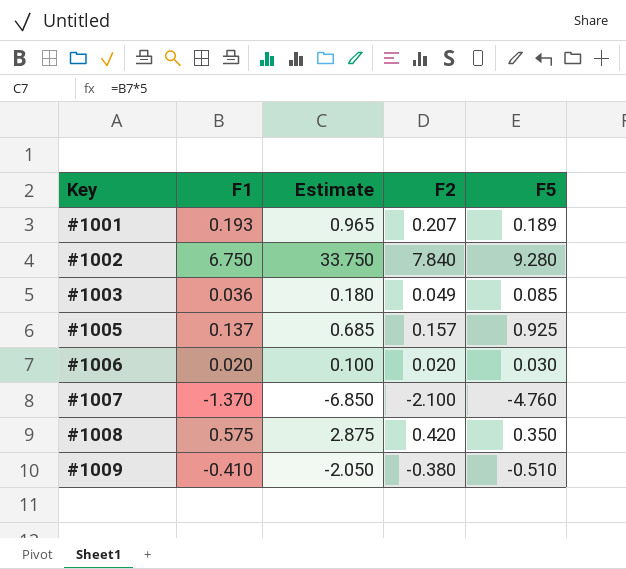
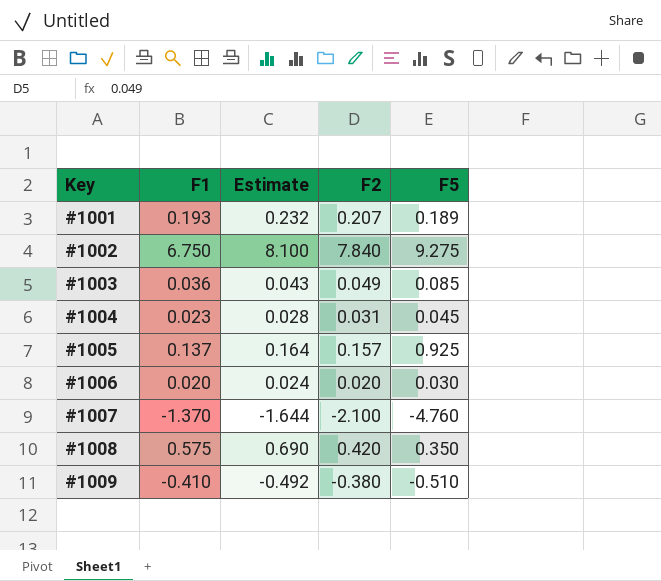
column Estimate | formula: [F1] * 5 -> [F1] * 1.2
#1002 | F5: 9.280 -> 9.275
row #1004: none -> 0.023 | 0.028 | 0.031 | 0.045

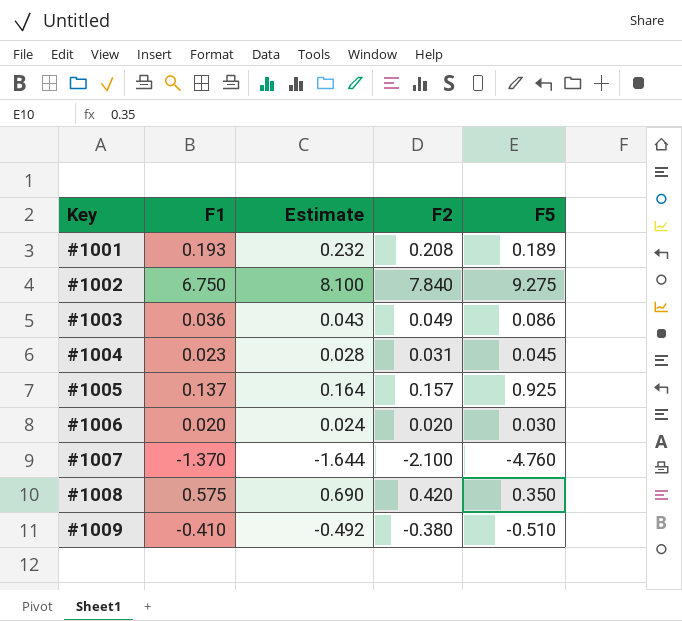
#1001 | F2: 0.207 -> 0.208
#1003 | F5: 0.085 -> 0.086

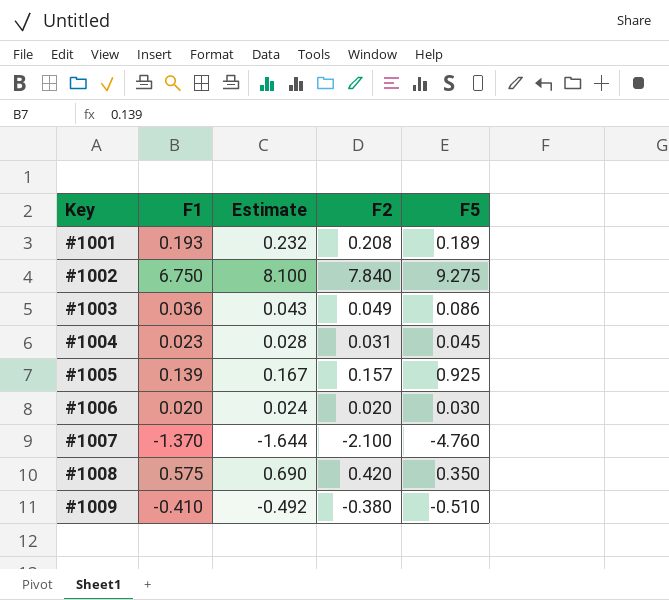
#1005 | F1: 0.137 -> 0.139
#1005 | Estimate: 0.164 -> 0.167

